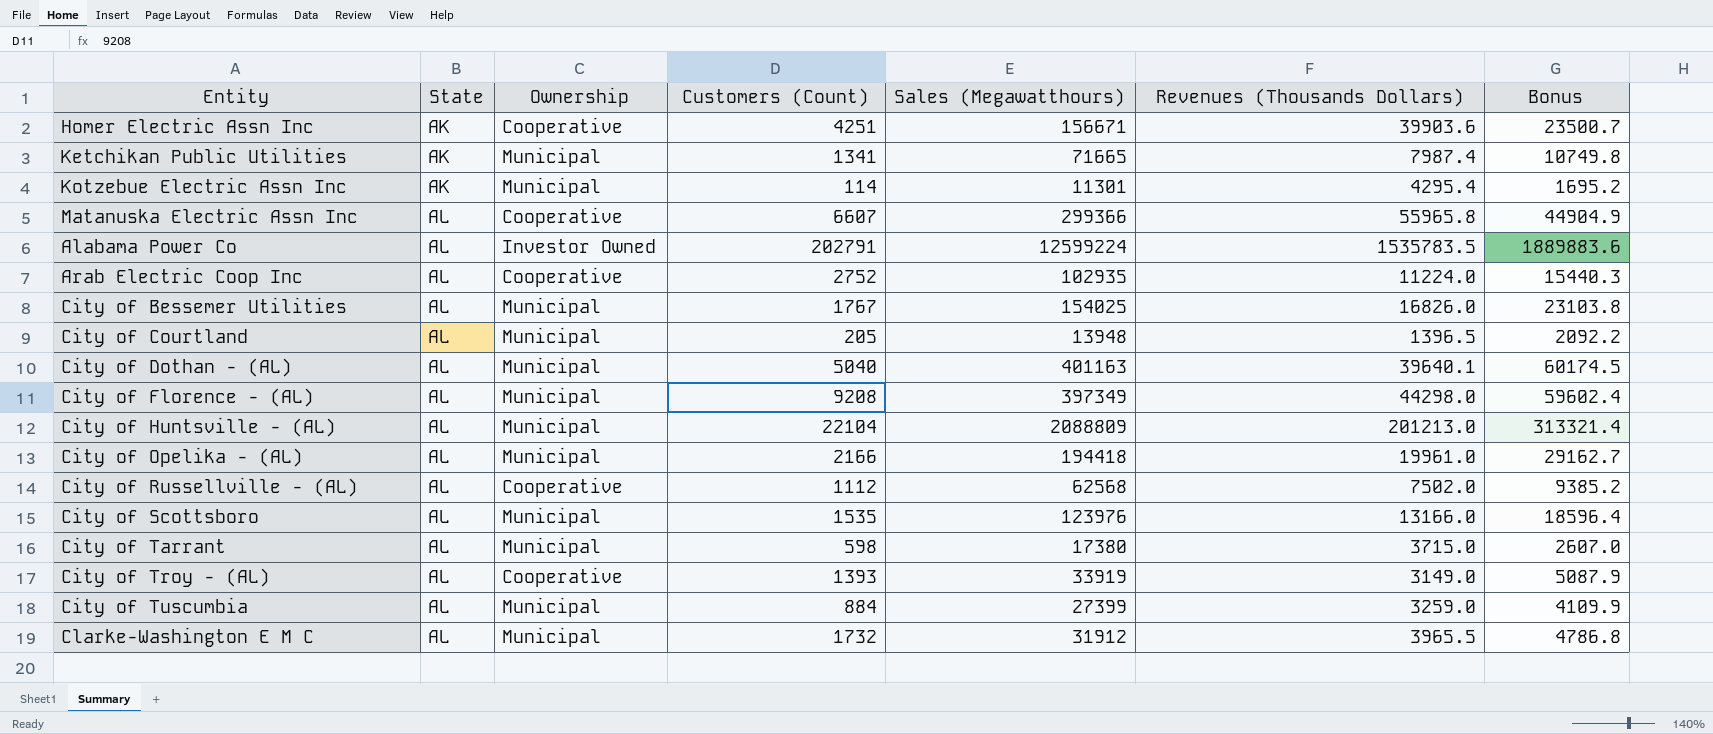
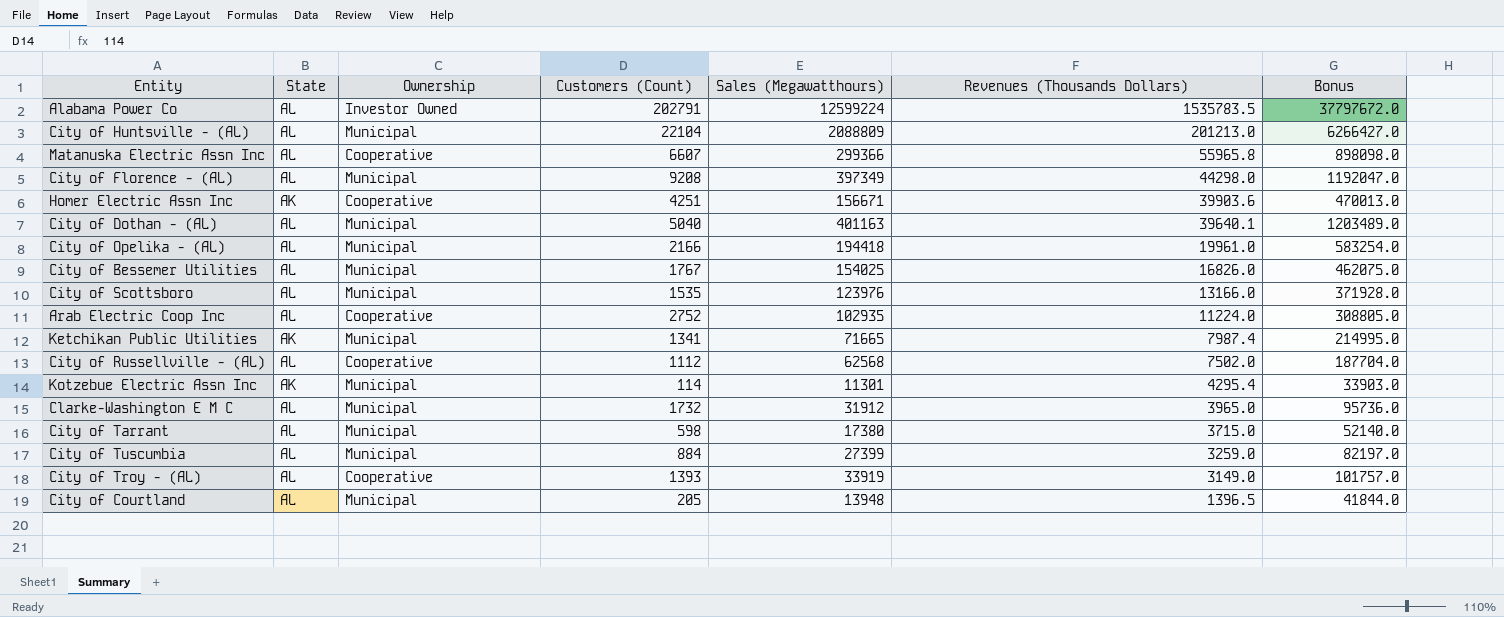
row order: State ascending -> Revenues (Thousands Dollars) descending
column Bonus | formula: [Sales (Megawatthours)] * 0.15 -> [Sales (Megawatthours)] * 3
Clarke-Washington E M C | Revenues (Thousands Dollars): 3965.5 -> 3965.0

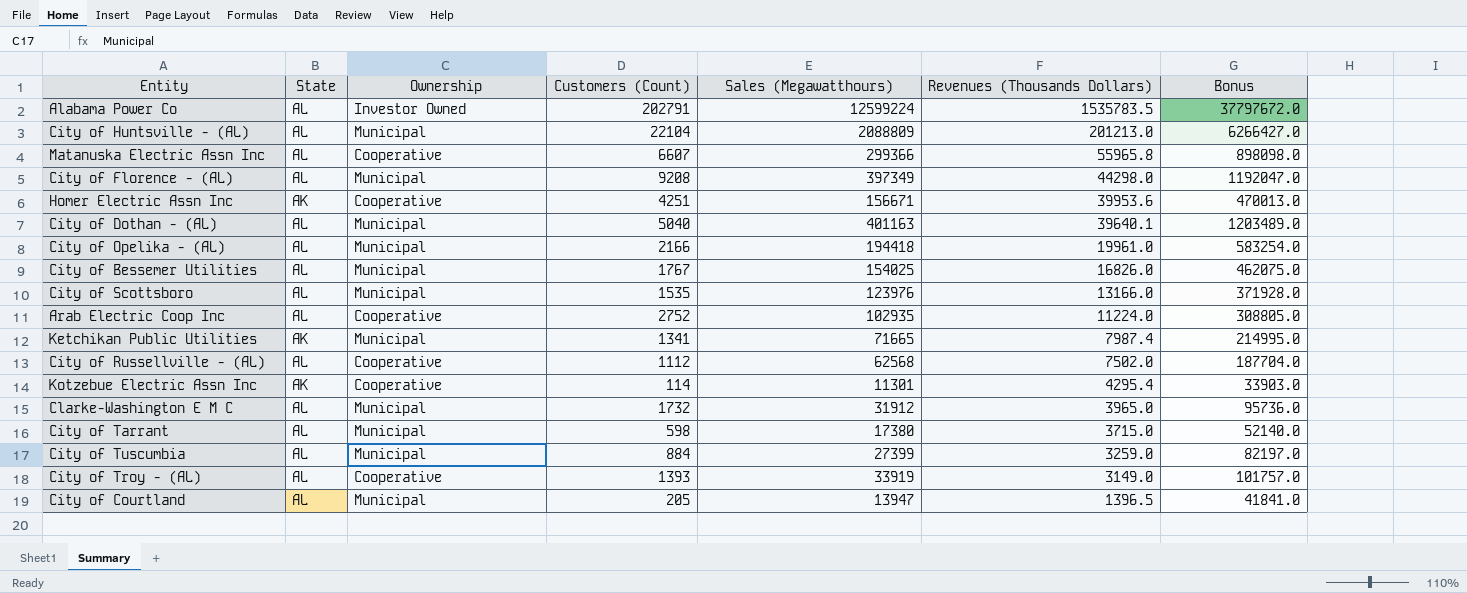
Homer Electric Assn Inc | Revenues (Thousands Dollars): 39903.6 -> 39953.6
Kotzebue Electric Assn Inc | Ownership: Municipal -> Cooperative
City of Courtland | Sales (Megawatthours): 13948 -> 13947
City of Courtland | Bonus: 41844.0 -> 41841.0

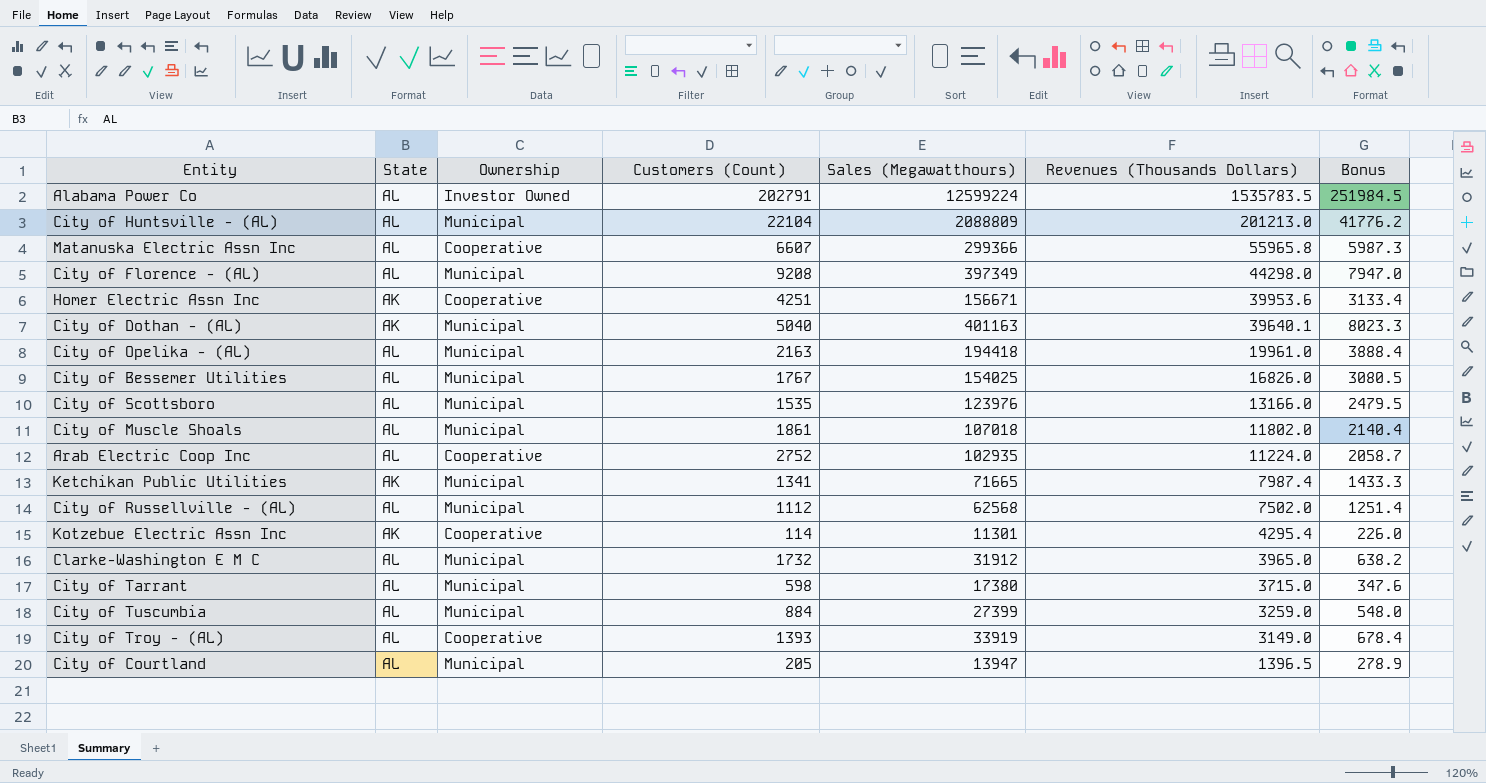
column Bonus | formula: [Sales (Megawatthours)] * 3 -> [Sales (Megawatthours)] * 0.02
City of Dothan - (AL) | State: AL -> AK
City of Opelika - (AL) | Customers (Count): 2166 -> 2163
row City of Muscle Shoals: none -> AL | Municipal | 1861 | 107018 | 11802.0 | 2140.4
City of Russellville - (AL) | Ownership: Cooperative -> Municipal

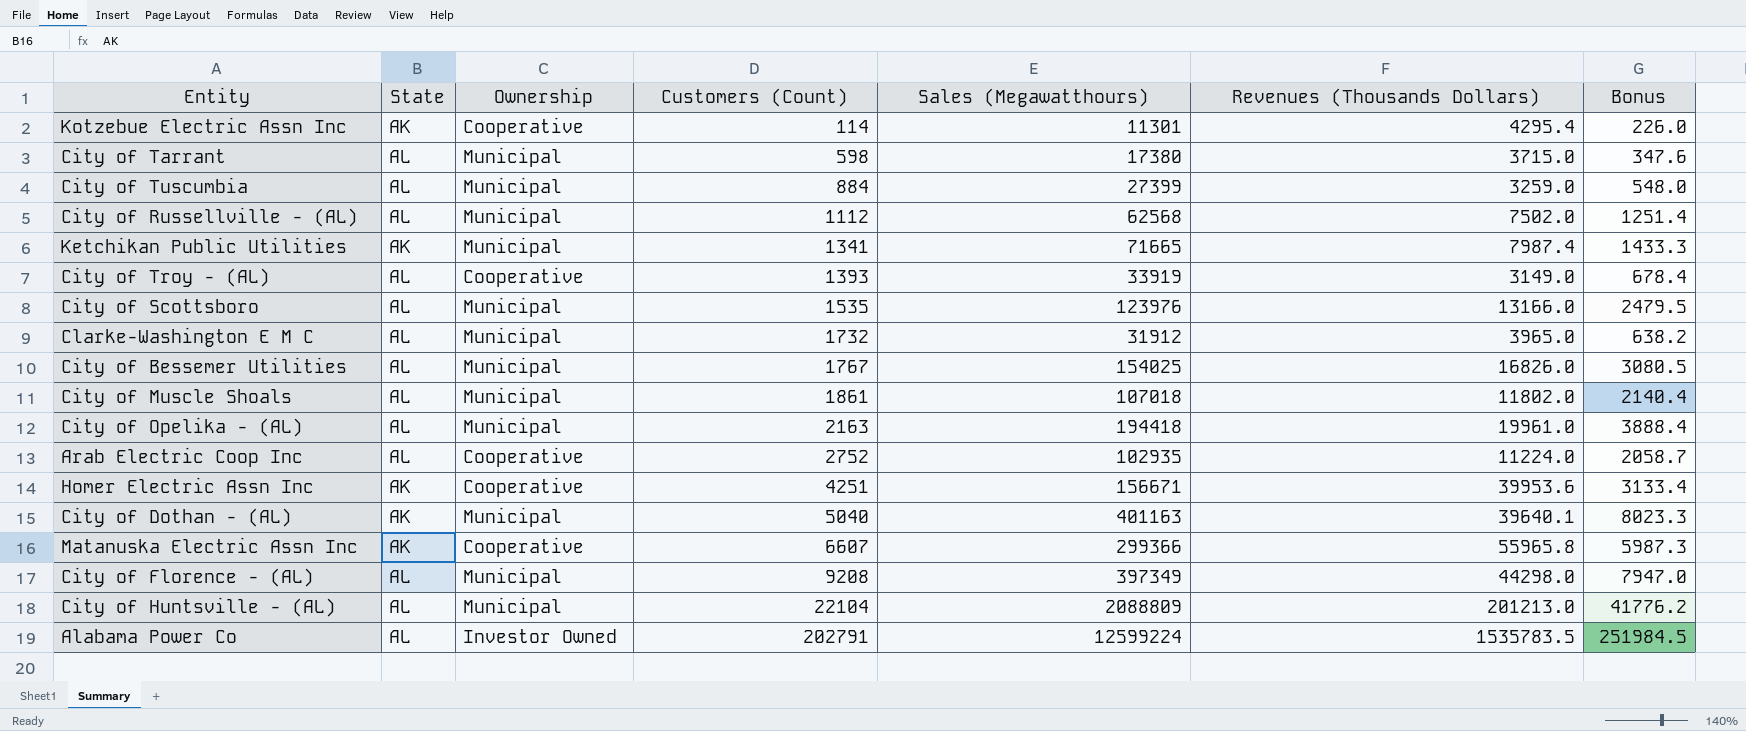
row order: Revenues (Thousands Dollars) descending -> Customers (Count) ascending
row City of Courtland: AL | Municipal | 205 | 13947 | 1396.5 | 278.9 -> none
Matanuska Electric Assn Inc | State: AL -> AK

